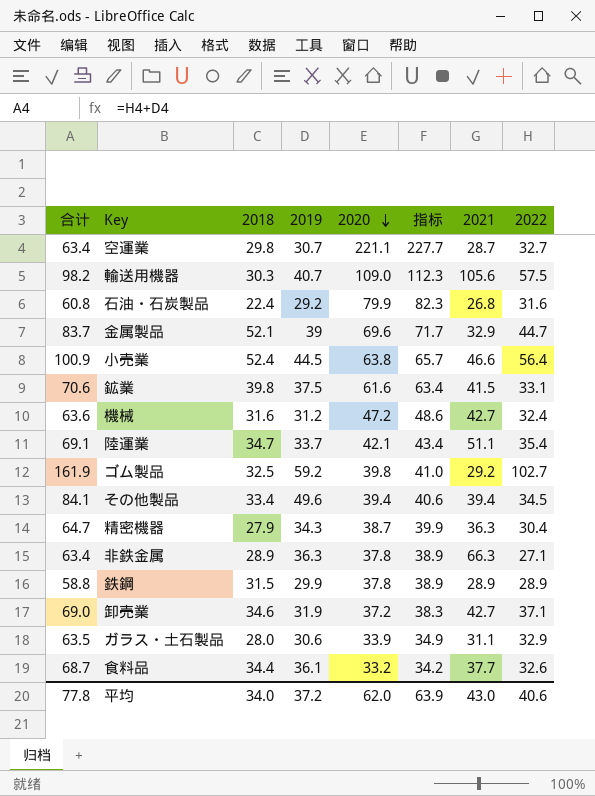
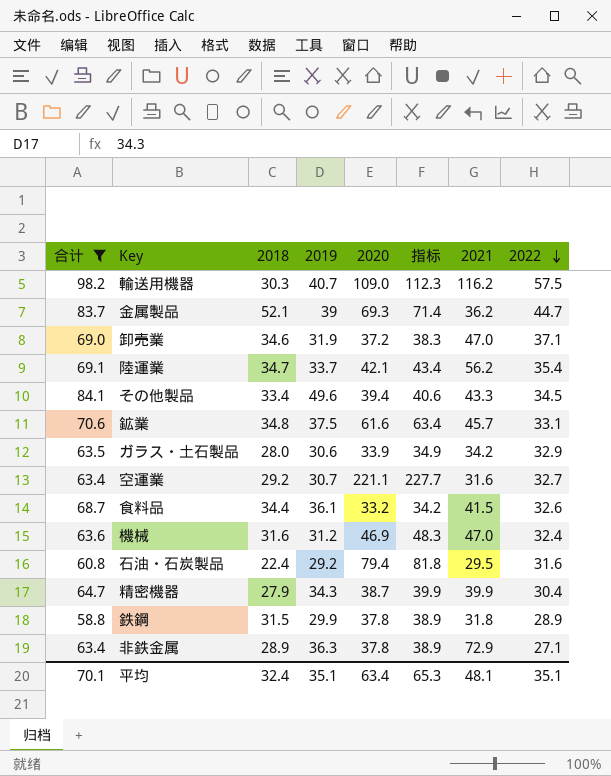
filter: none -> 合计 <= 98.2
row order: 2020 descending -> 2022 descending
輸送用機器 | 2021: 105.6 -> 116.2
金属製品 | 2020: 69.6 -> 69.3
金属製品 | 指标: 71.7 -> 71.4
金属製品 | 2021: 32.9 -> 36.2
卸売業 | 2021: 42.7 -> 47.0
陸運業 | 2021: 51.1 -> 56.2
その他製品 | 2021: 39.4 -> 43.3
鉱業 | 2018: 39.8 -> 34.8
鉱業 | 2021: 41.5 -> 45.7
ガラス・土石製品 | 2021: 31.1 -> 34.2
空運業 | 2018: 29.8 -> 29.2
空運業 | 2021: 28.7 -> 31.6
食料品 | 2021: 37.7 -> 41.5
機械 | 2020: 47.2 -> 46.9
機械 | 指标: 48.6 -> 48.3
機械 | 2021: 42.7 -> 47.0
石油・石炭製品 | 2020: 79.9 -> 79.4
石油・石炭製品 | 指标: 82.3 -> 81.8
石油・石炭製品 | 2021: 26.8 -> 29.5
精密機器 | 2021: 36.3 -> 39.9
鉄鋼 | 2021: 28.9 -> 31.8
非鉄金属 | 2021: 66.3 -> 72.9
平均 | 合计: 77.8 -> 70.1
平均 | 2018: 34.0 -> 32.4
平均 | 2019: 37.2 -> 35.1
平均 | 2020: 62.0 -> 63.4
平均 | 指标: 63.9 -> 65.3
平均 | 2021: 43.0 -> 48.1
平均 | 2022: 40.6 -> 35.1

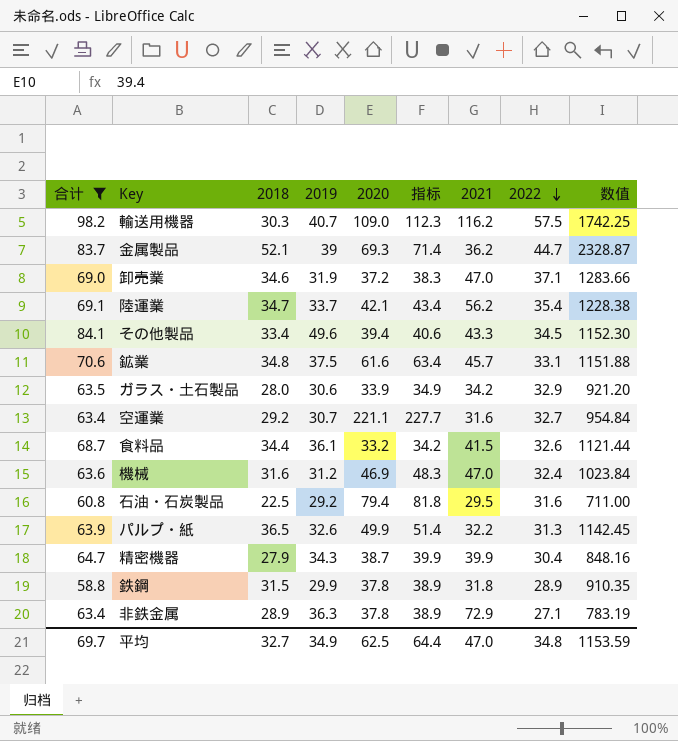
column 数值 | formula: none -> [2018] * [2022]
石油・石炭製品 | 2018: 22.4 -> 22.5
row パルプ・紙: none -> 63.9 | 36.5 | 32.6 | 49.9 | 51.4 | 32.2 | 31.3 | 1142.45
平均 | 合计: 70.1 -> 69.7
平均 | 2018: 32.4 -> 32.7
平均 | 2019: 35.1 -> 34.9
平均 | 2020: 63.4 -> 62.5
平均 | 指标: 65.3 -> 64.4
平均 | 2021: 48.1 -> 47.0
平均 | 2022: 35.1 -> 34.8

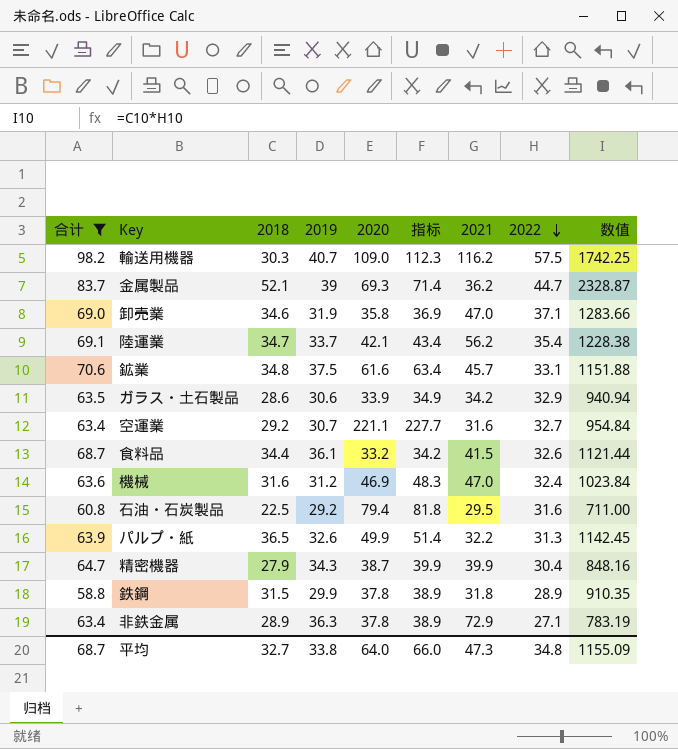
row その他製品: 84.1 | 33.4 | 49.6 | 39.4 | 40.6 | 43.3 | 34.5 | 1152.30 -> none
卸売業 | 2020: 37.2 -> 35.8
卸売業 | 指标: 38.3 -> 36.9
ガラス・土石製品 | 2018: 28.0 -> 28.6
ガラス・土石製品 | 数值: 921.20 -> 940.94
平均 | 合计: 69.7 -> 68.7
平均 | 2019: 34.9 -> 33.8
平均 | 2020: 62.5 -> 64.0
平均 | 指标: 64.4 -> 66.0
平均 | 2021: 47.0 -> 47.3
平均 | 数值: 1153.59 -> 1155.09

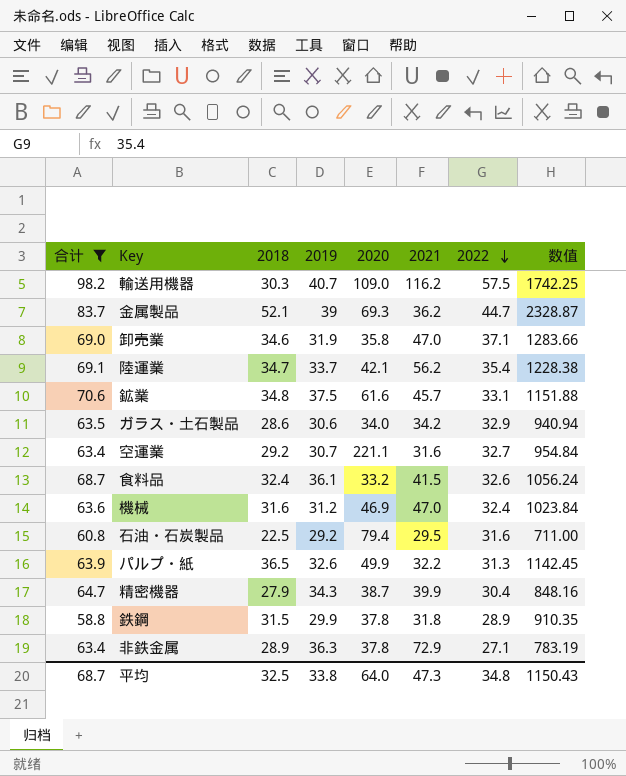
column 指标 | formula: [2020] * 1.03 -> none
ガラス・土石製品 | 2020: 33.9 -> 34.0
食料品 | 2018: 34.4 -> 32.4
食料品 | 数值: 1121.44 -> 1056.24
平均 | 2018: 32.7 -> 32.5
平均 | 数值: 1155.09 -> 1150.43

